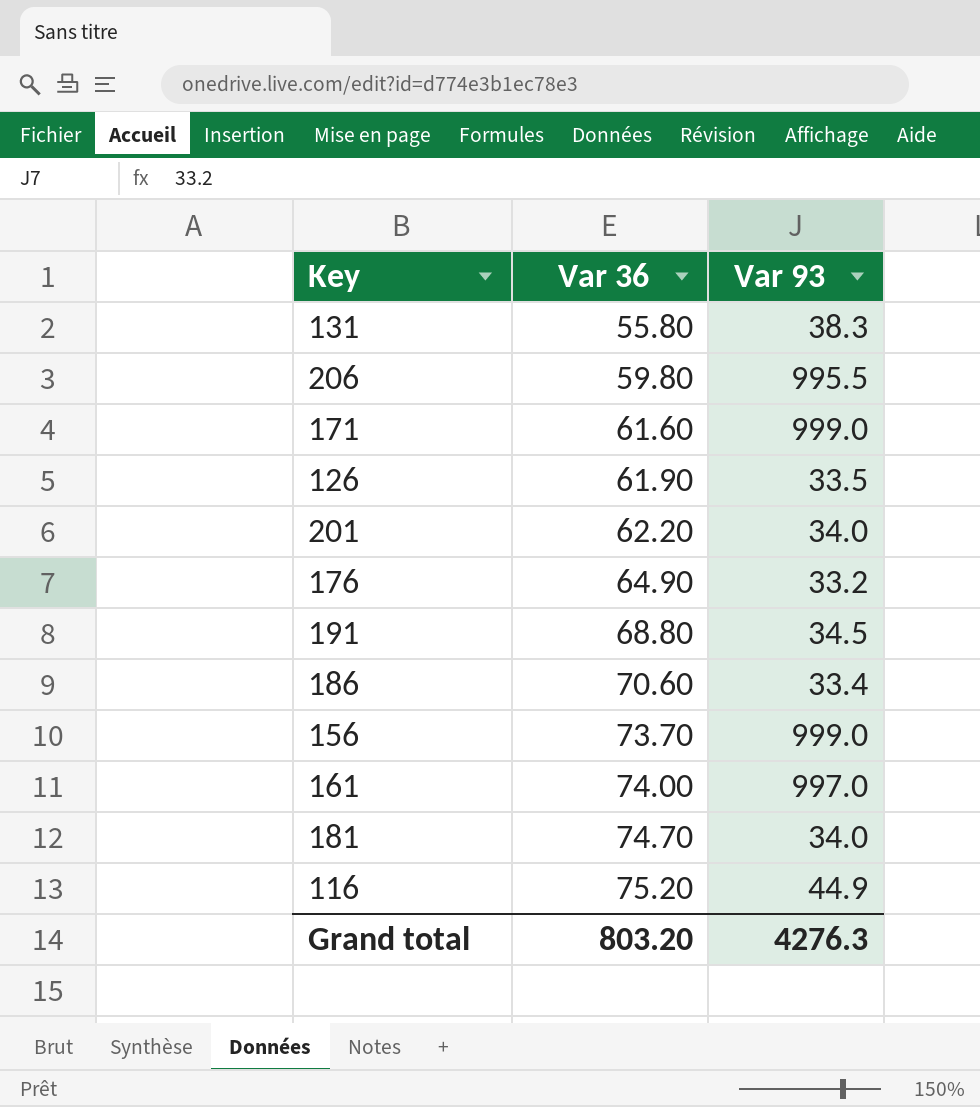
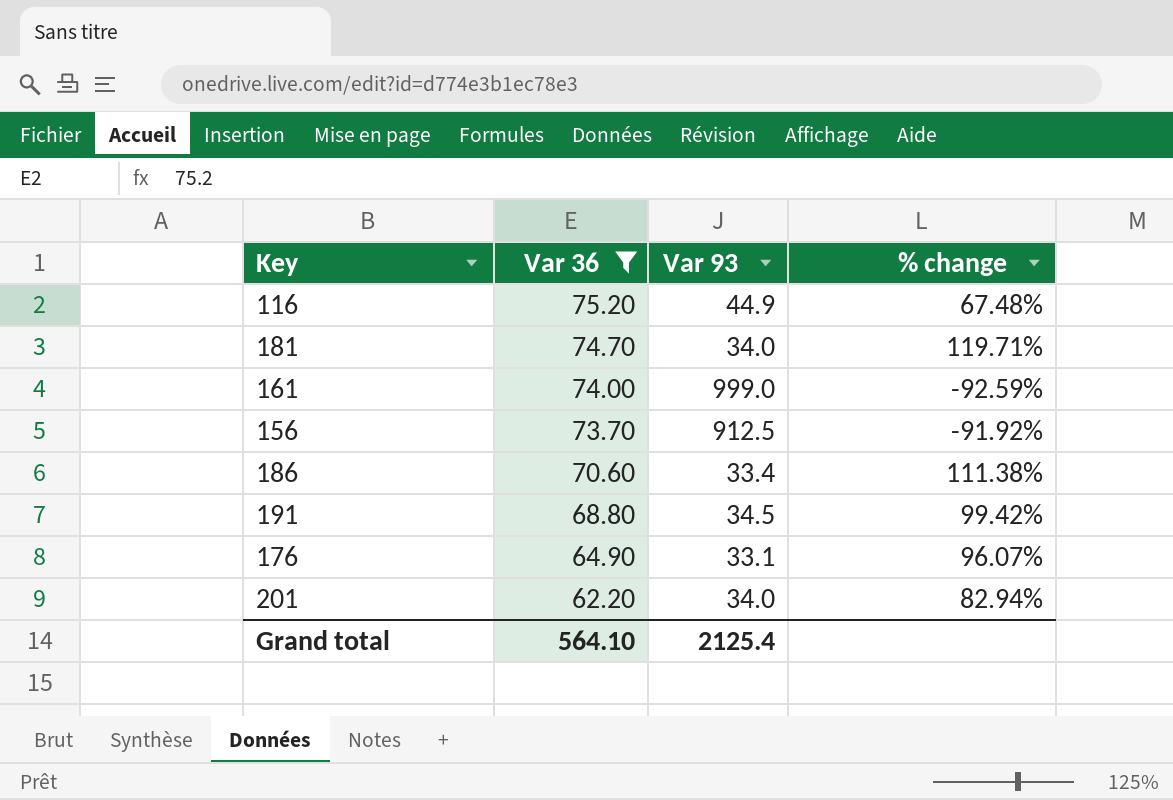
filter: none -> Var 36 >= 62.20
row order: Var 36 ascending -> Var 36 descending
column % change | formula: none -> ([Var 36] - [Var 93]) / [Var 93]
161 | Var 93: 997.0 -> 999.0
156 | Var 93: 999.0 -> 912.5
176 | Var 93: 33.2 -> 33.1
Grand total | Var 36: 803.20 -> 564.10
Grand total | Var 93: 4276.3 -> 2125.4

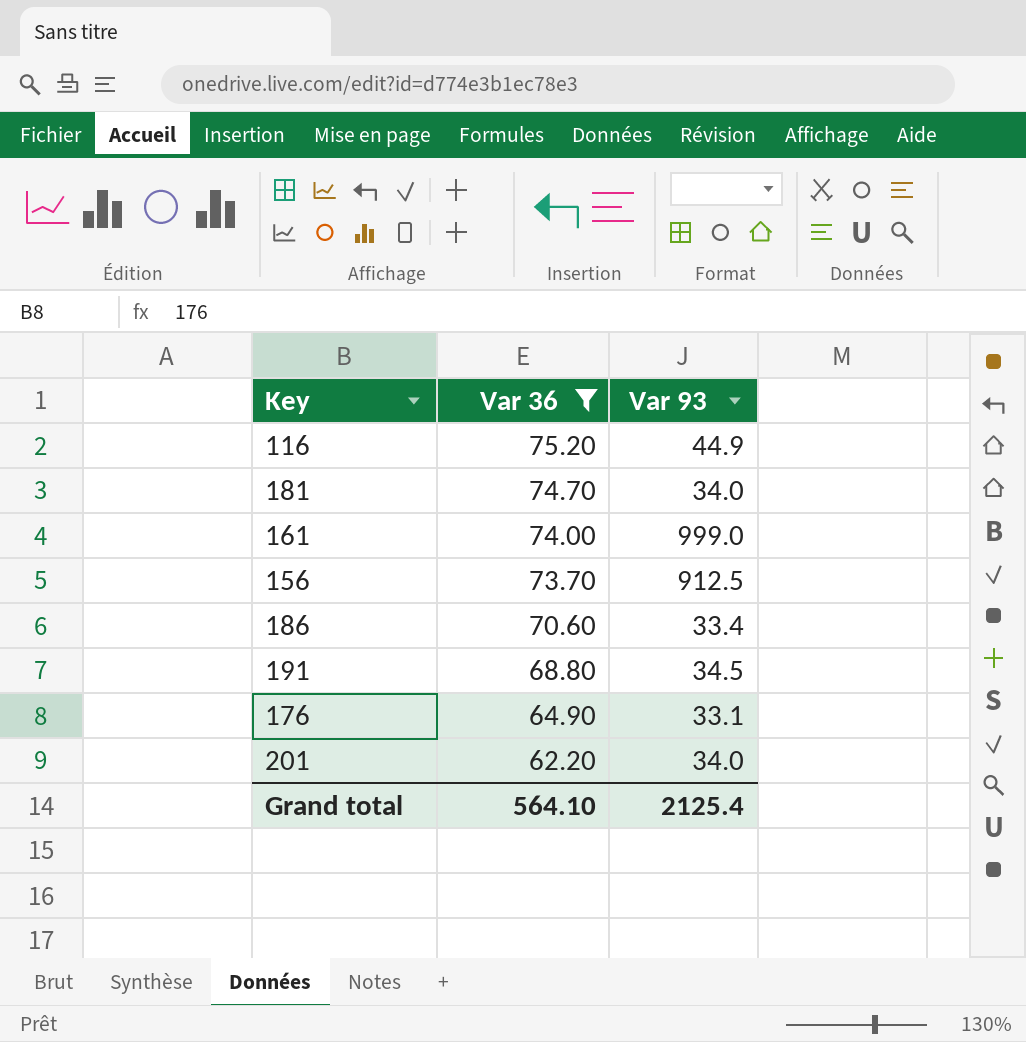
column % change | formula: ([Var 36] - [Var 93]) / [Var 93] -> none

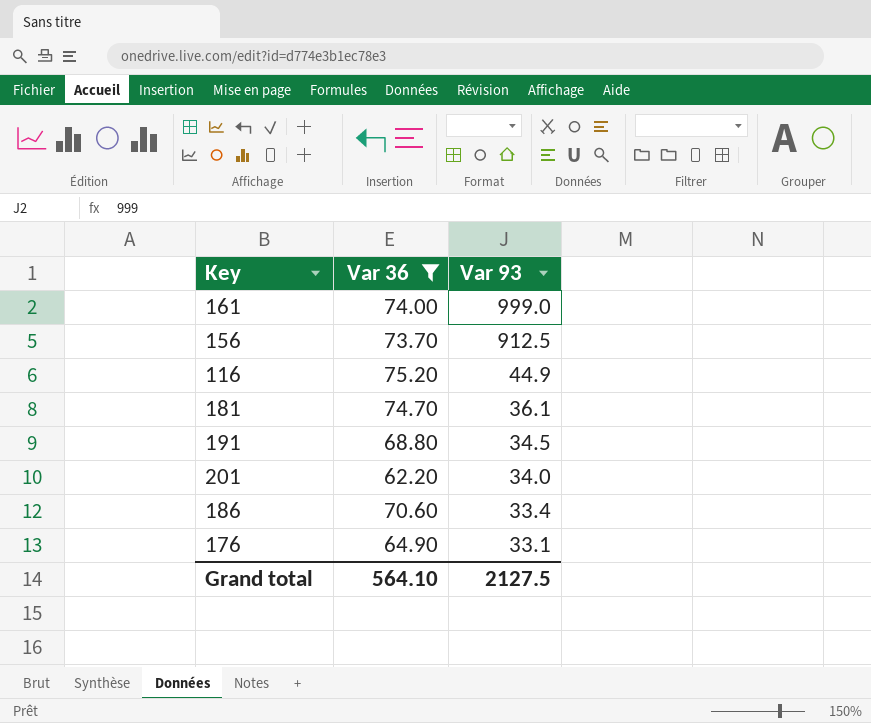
row order: Var 36 descending -> Var 93 descending
181 | Var 93: 34.0 -> 36.1
Grand total | Var 93: 2125.4 -> 2127.5

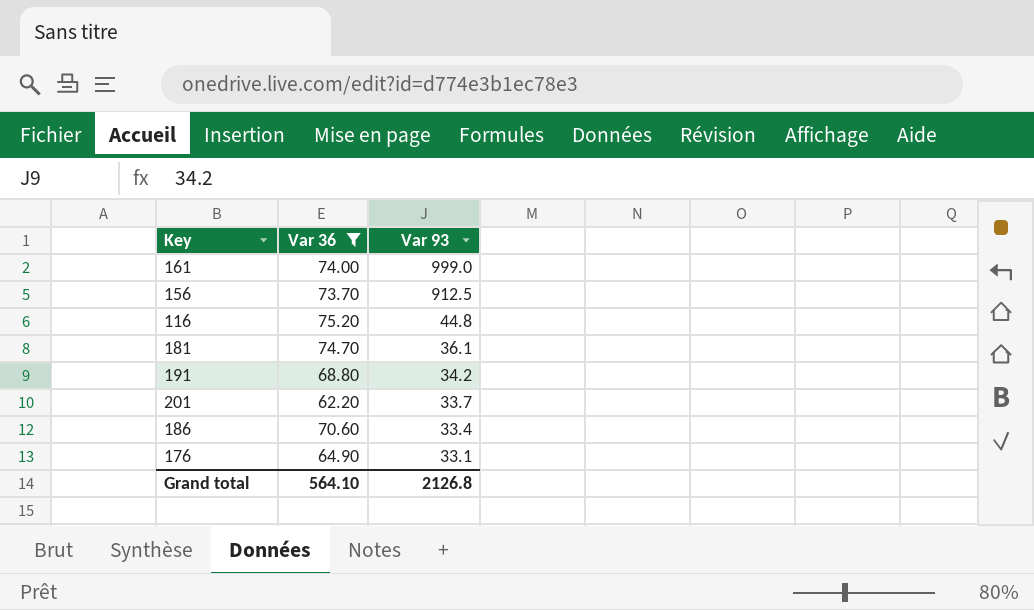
116 | Var 93: 44.9 -> 44.8
191 | Var 93: 34.5 -> 34.2
201 | Var 93: 34.0 -> 33.7
Grand total | Var 93: 2127.5 -> 2126.8

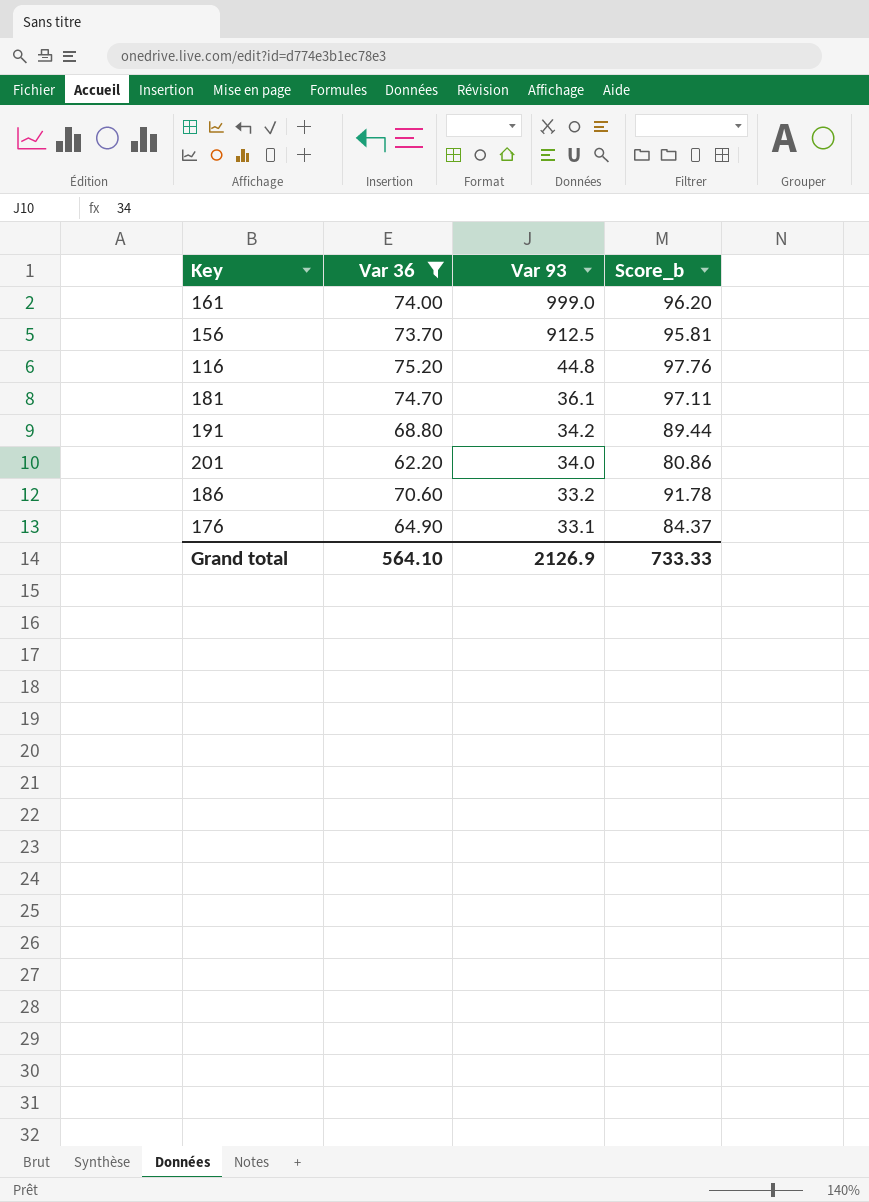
column Score_b | formula: none -> [Var 36] * 1.3
201 | Var 93: 33.7 -> 34.0
186 | Var 93: 33.4 -> 33.2
Grand total | Var 93: 2126.8 -> 2126.9

